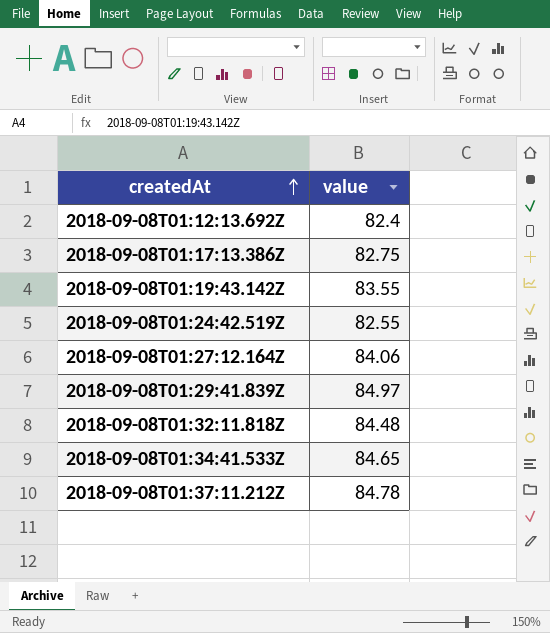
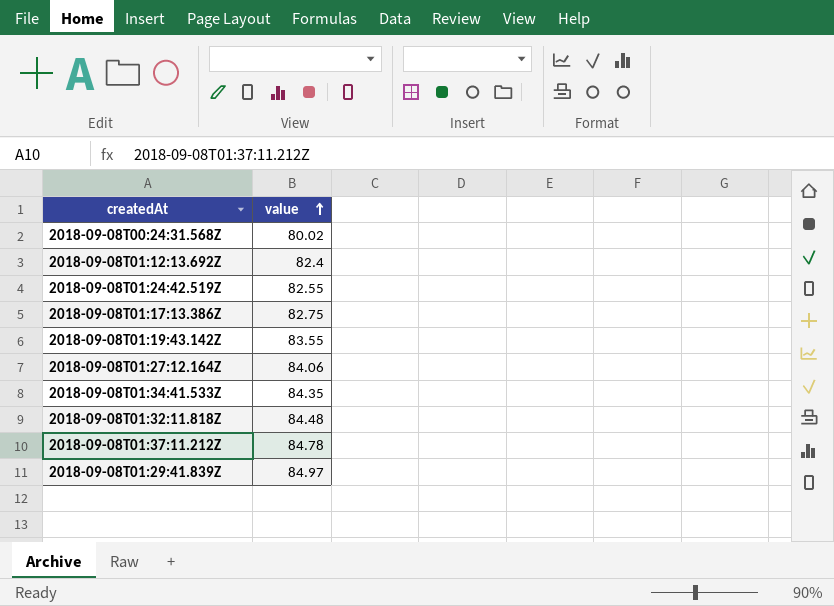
row order: createdAt ascending -> value ascending
row 2018-09-08T00:24:31.568Z: none -> 80.02
2018-09-08T01:34:41.533Z | value: 84.65 -> 84.35

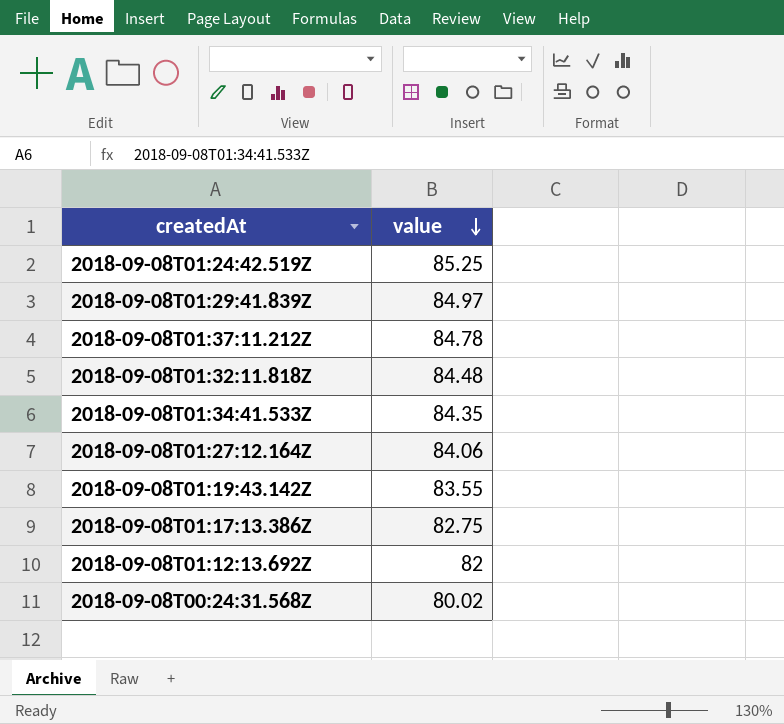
row order: value ascending -> value descending
2018-09-08T01:24:42.519Z | value: 82.55 -> 85.25
2018-09-08T01:12:13.692Z | value: 82.4 -> 82

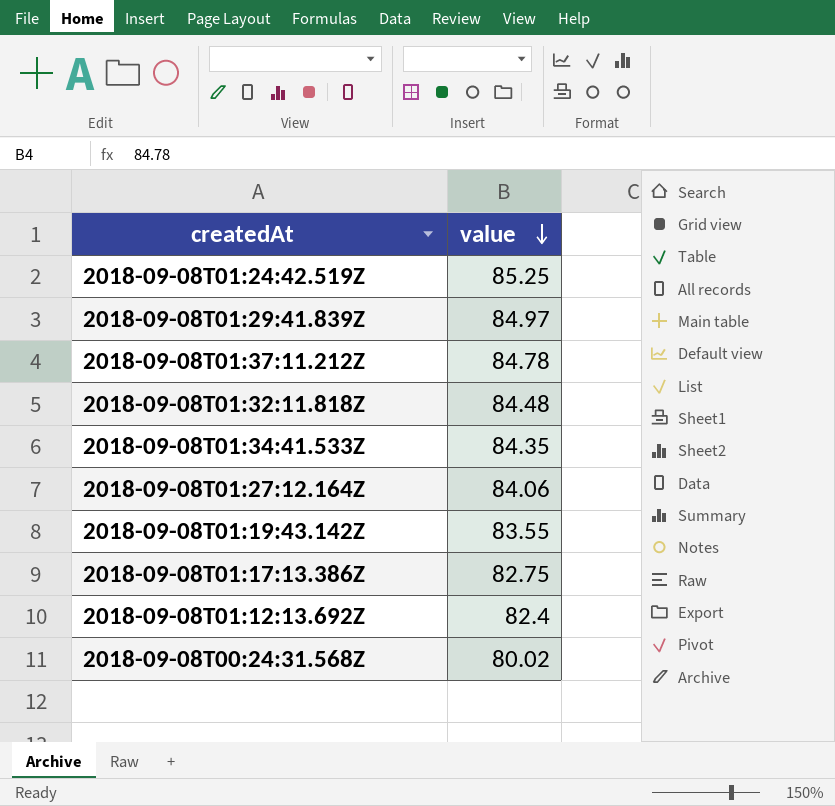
2018-09-08T01:12:13.692Z | value: 82 -> 82.4

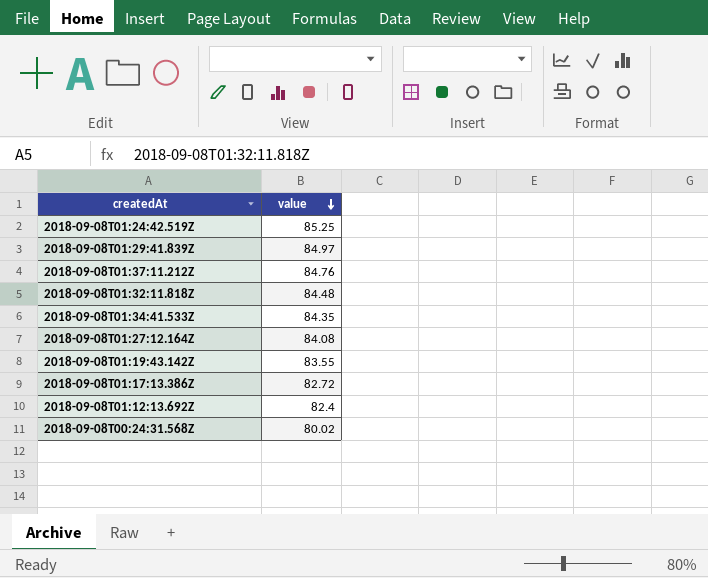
2018-09-08T01:37:11.212Z | value: 84.78 -> 84.76
2018-09-08T01:27:12.164Z | value: 84.06 -> 84.08
2018-09-08T01:17:13.386Z | value: 82.75 -> 82.72

